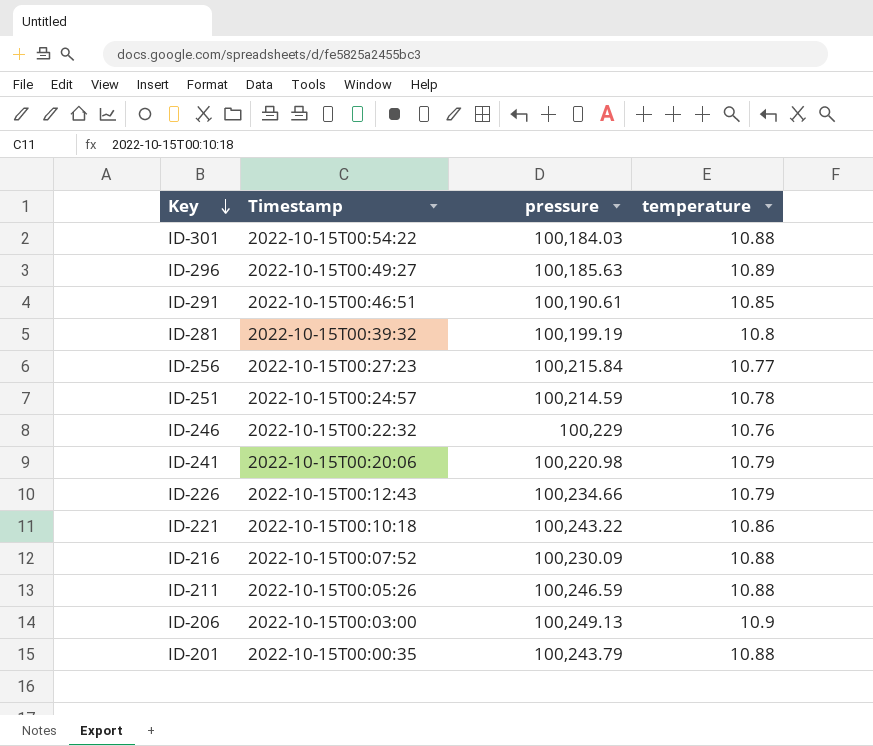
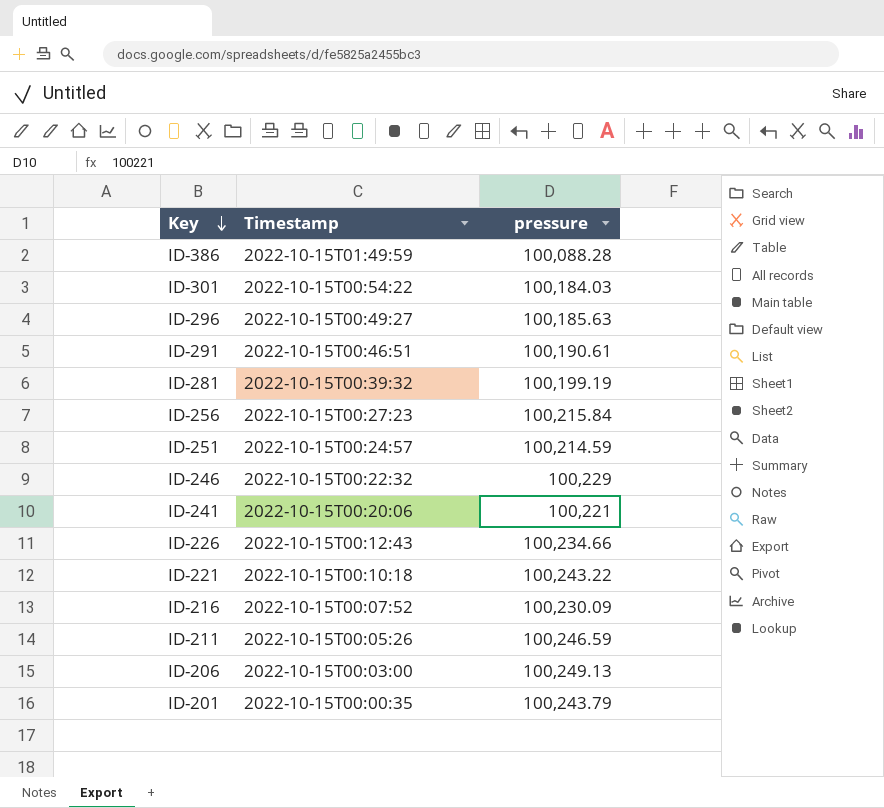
column temperature | position: 4 -> none
row ID-386: none -> 2022-10-15T01:49:59 | 100,088.28
ID-241 | pressure: 100,220.98 -> 100,221

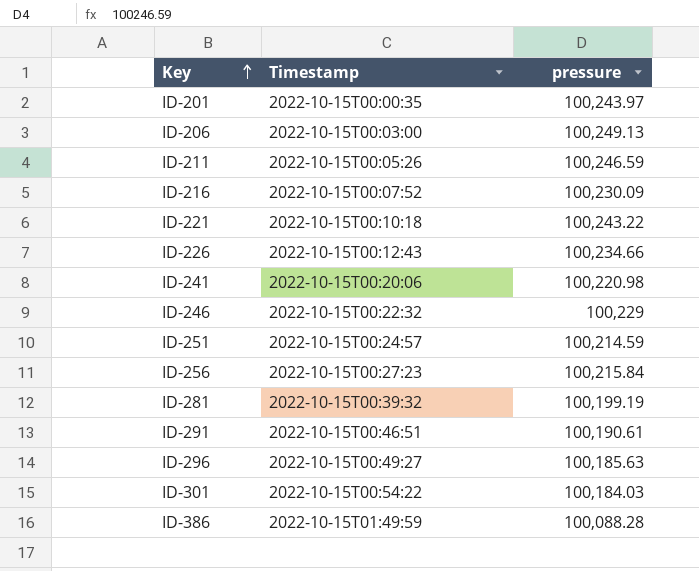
row order: Key descending -> Key ascending
ID-201 | pressure: 100,243.79 -> 100,243.97
ID-241 | pressure: 100,221 -> 100,220.98

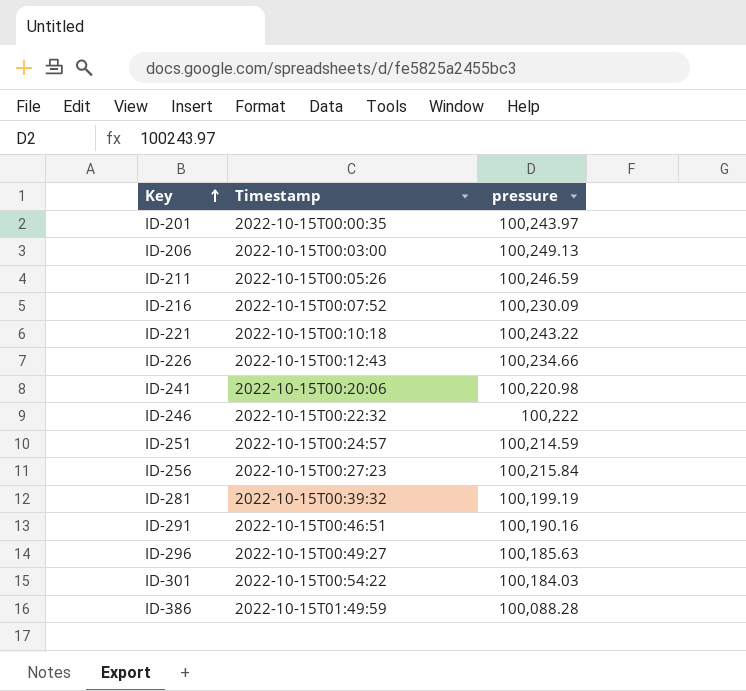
ID-246 | pressure: 100,229 -> 100,222
ID-291 | pressure: 100,190.61 -> 100,190.16

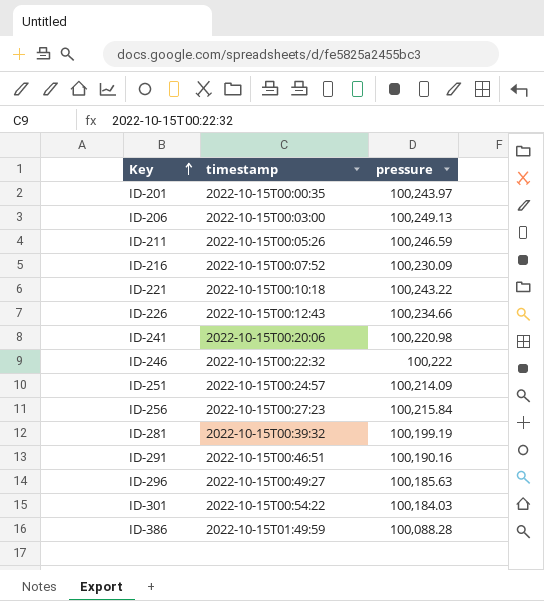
column name: Timestamp -> timestamp
ID-251 | pressure: 100,214.59 -> 100,214.09

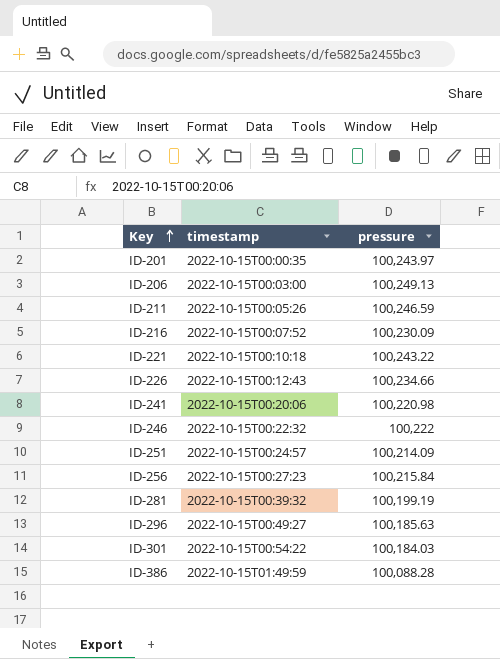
row ID-291: 2022-10-15T00:46:51 | 100,190.16 -> none

